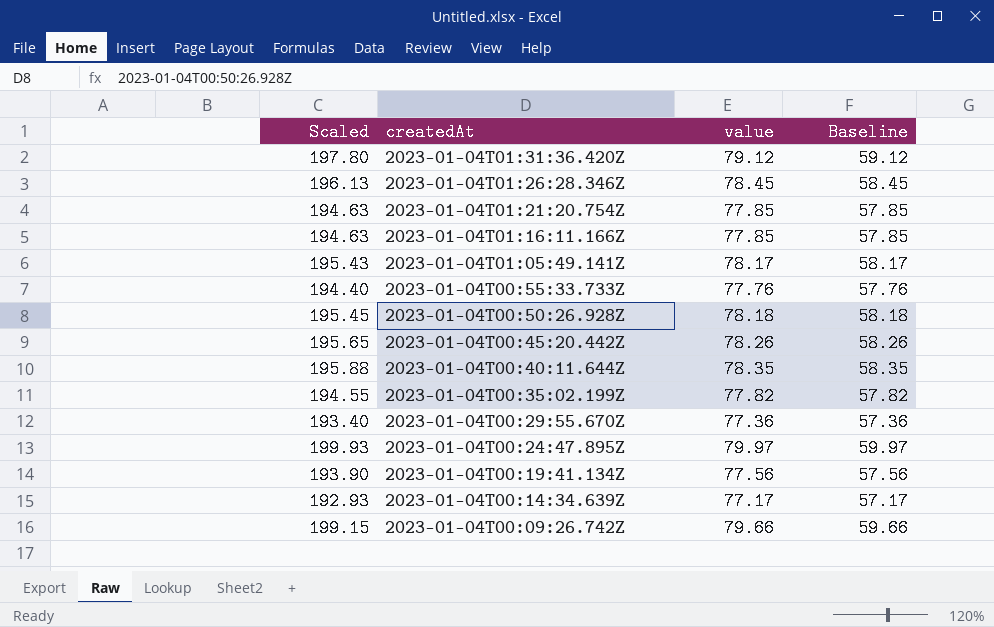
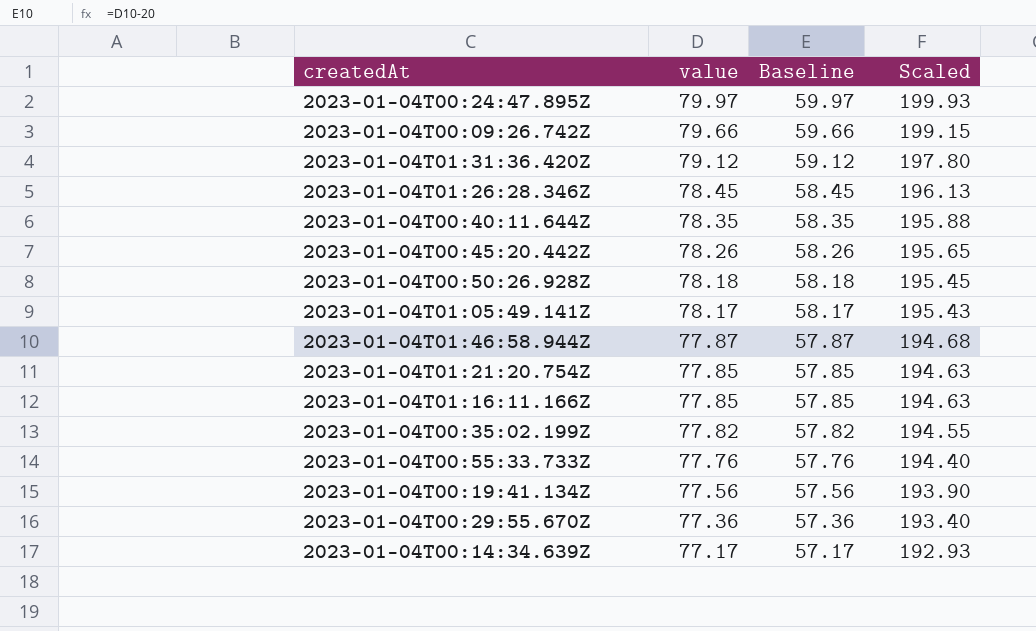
row order: createdAt descending -> value descending
column Scaled | position: 1 -> 4
row 2023-01-04T01:46:58.944Z: none -> 77.87 | 57.87 | 194.68

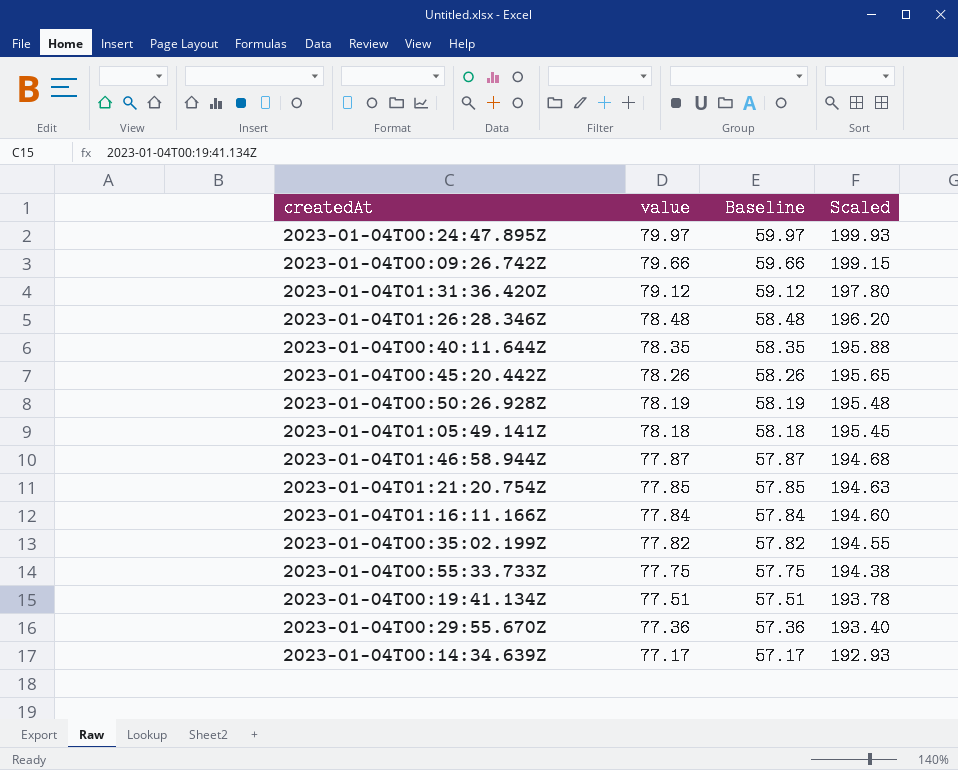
2023-01-04T01:26:28.346Z | value: 78.45 -> 78.48
2023-01-04T01:26:28.346Z | Baseline: 58.45 -> 58.48
2023-01-04T01:26:28.346Z | Scaled: 196.13 -> 196.20
2023-01-04T00:50:26.928Z | value: 78.18 -> 78.19
2023-01-04T00:50:26.928Z | Baseline: 58.18 -> 58.19
2023-01-04T00:50:26.928Z | Scaled: 195.45 -> 195.48
2023-01-04T01:05:49.141Z | value: 78.17 -> 78.18
2023-01-04T01:05:49.141Z | Baseline: 58.17 -> 58.18
2023-01-04T01:05:49.141Z | Scaled: 195.43 -> 195.45
2023-01-04T01:16:11.166Z | value: 77.85 -> 77.84
2023-01-04T01:16:11.166Z | Baseline: 57.85 -> 57.84
2023-01-04T01:16:11.166Z | Scaled: 194.63 -> 194.60
2023-01-04T00:55:33.733Z | value: 77.76 -> 77.75
2023-01-04T00:55:33.733Z | Baseline: 57.76 -> 57.75
2023-01-04T00:55:33.733Z | Scaled: 194.40 -> 194.38
2023-01-04T00:19:41.134Z | value: 77.56 -> 77.51
2023-01-04T00:19:41.134Z | Baseline: 57.56 -> 57.51
2023-01-04T00:19:41.134Z | Scaled: 193.90 -> 193.78

